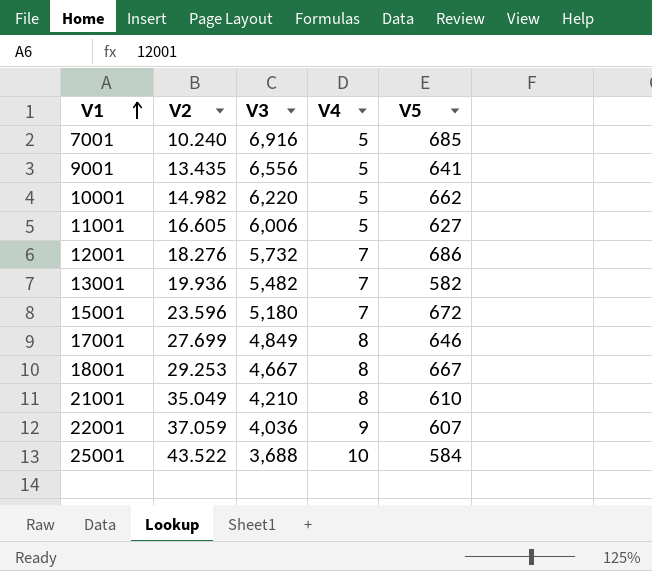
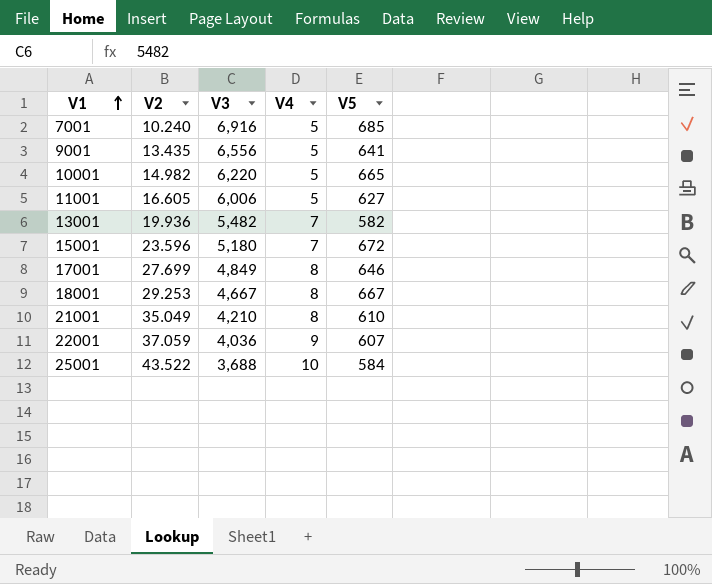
row 12001: 18.276 | 5,732 | 7 | 686 -> none
10001 | V5: 662 -> 665

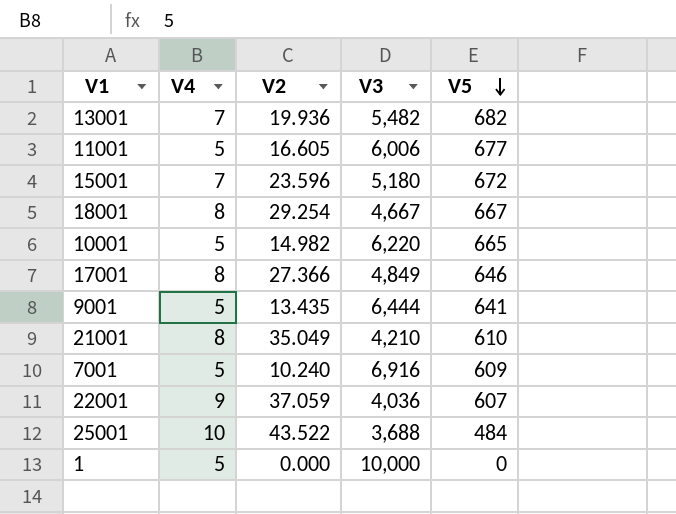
row order: V1 ascending -> V5 descending
column V4 | position: 4 -> 2
13001 | V5: 582 -> 682
11001 | V5: 627 -> 677
18001 | V2: 29.253 -> 29.254
17001 | V2: 27.699 -> 27.366
9001 | V3: 6,556 -> 6,444
7001 | V5: 685 -> 609
25001 | V5: 584 -> 484
row 1: none -> 5 | 0.000 | 10,000 | 0

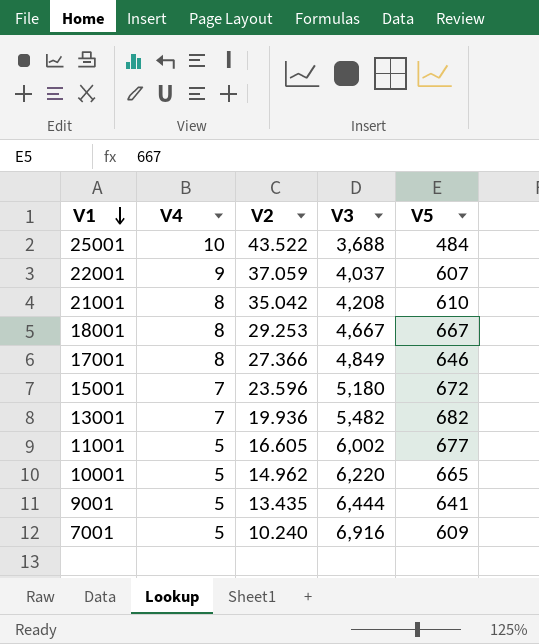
row order: V5 descending -> V1 descending
row 1: 5 | 0.000 | 10,000 | 0 -> none
22001 | V3: 4,036 -> 4,037
21001 | V2: 35.049 -> 35.042
21001 | V3: 4,210 -> 4,208
18001 | V2: 29.254 -> 29.253
11001 | V3: 6,006 -> 6,002
10001 | V2: 14.982 -> 14.962

